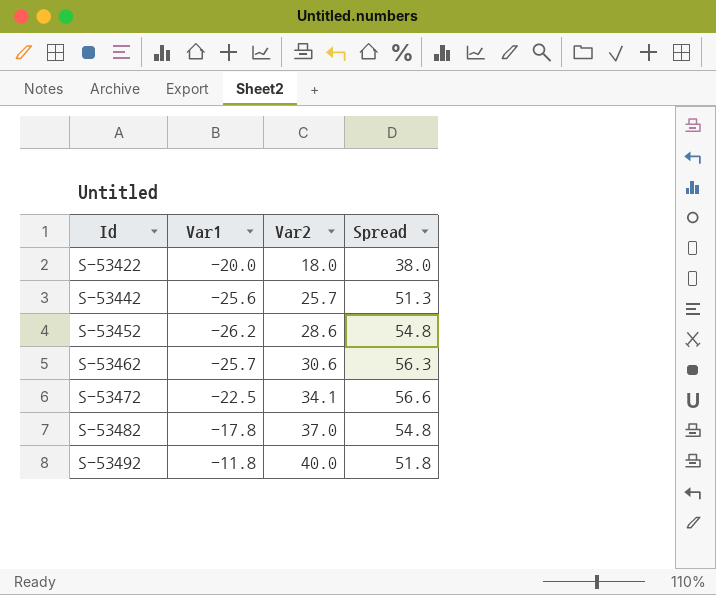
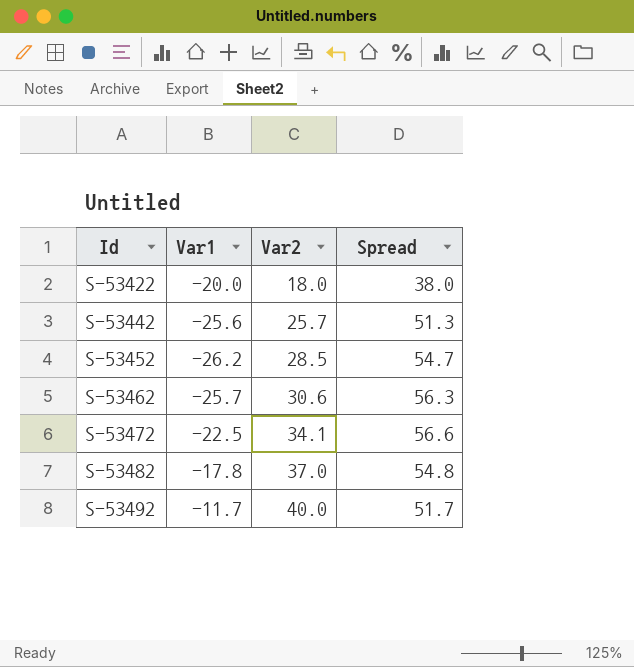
S-53452 | Var2: 28.6 -> 28.5
S-53452 | Spread: 54.8 -> 54.7
S-53492 | Var1: -11.8 -> -11.7
S-53492 | Spread: 51.8 -> 51.7

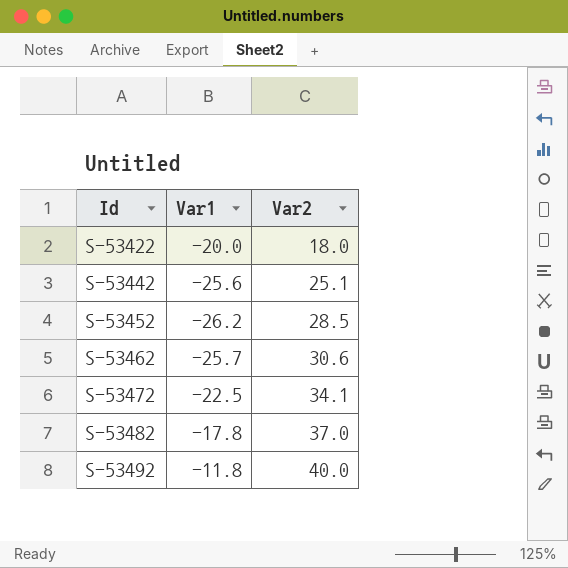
column Spread | formula: [Var2] - [Var1] -> none
S-53442 | Var2: 25.7 -> 25.1
S-53492 | Var1: -11.7 -> -11.8

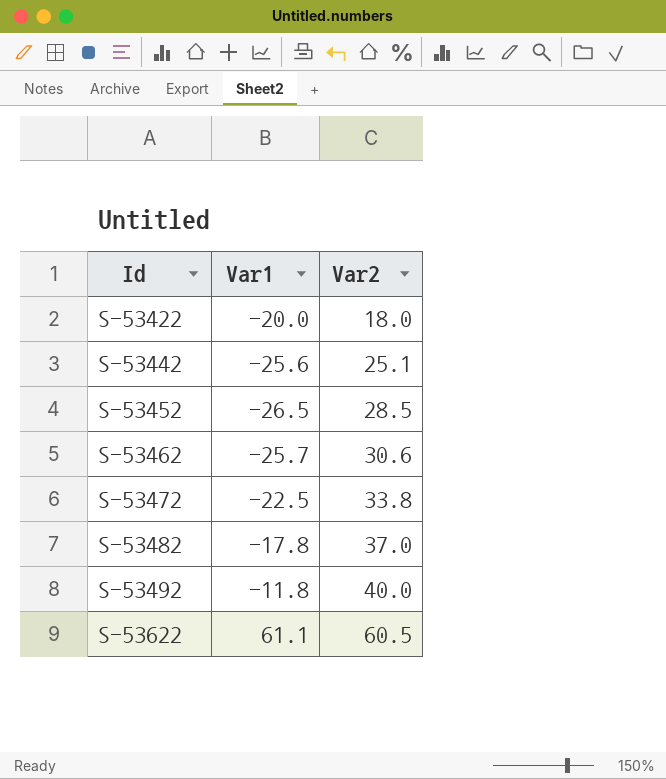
S-53452 | Var1: -26.2 -> -26.5
S-53472 | Var2: 34.1 -> 33.8
row S-53622: none -> 61.1 | 60.5

